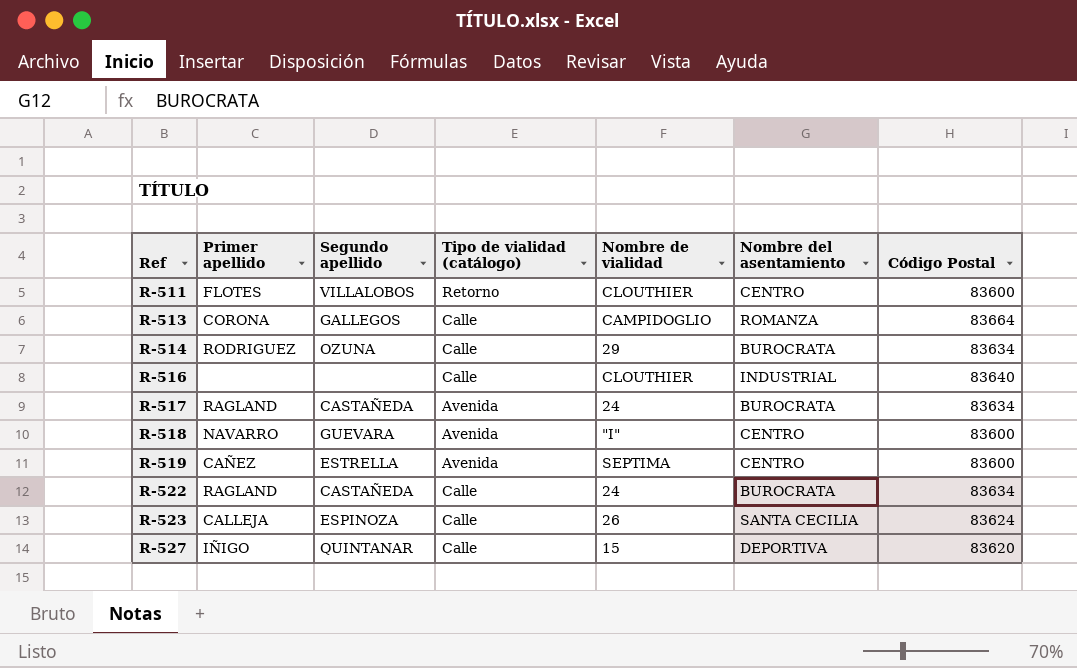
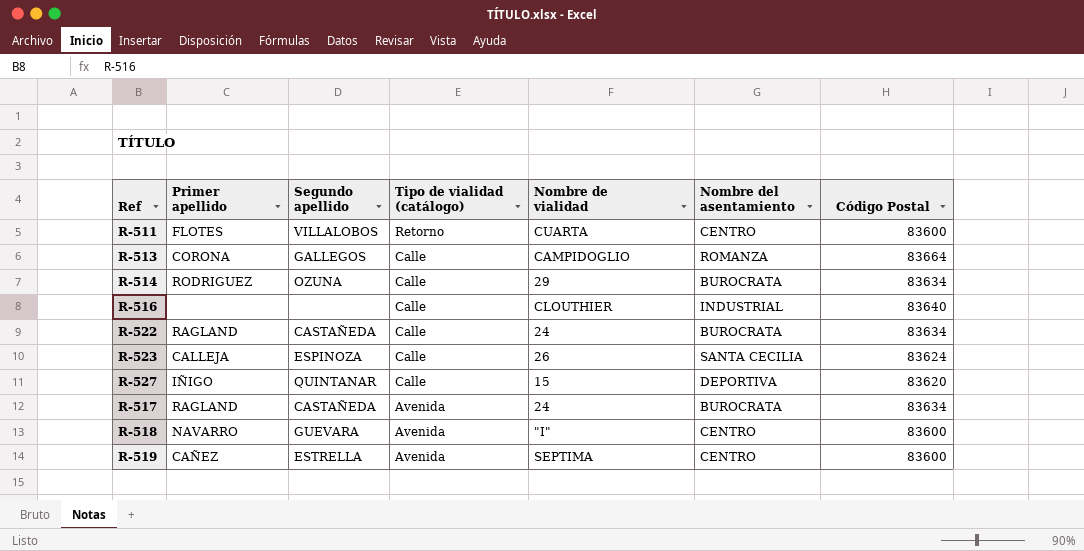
row order: Ref ascending -> Tipo de vialidad (catálogo) descending
R-511 | Nombre de vialidad: CLOUTHIER -> CUARTA

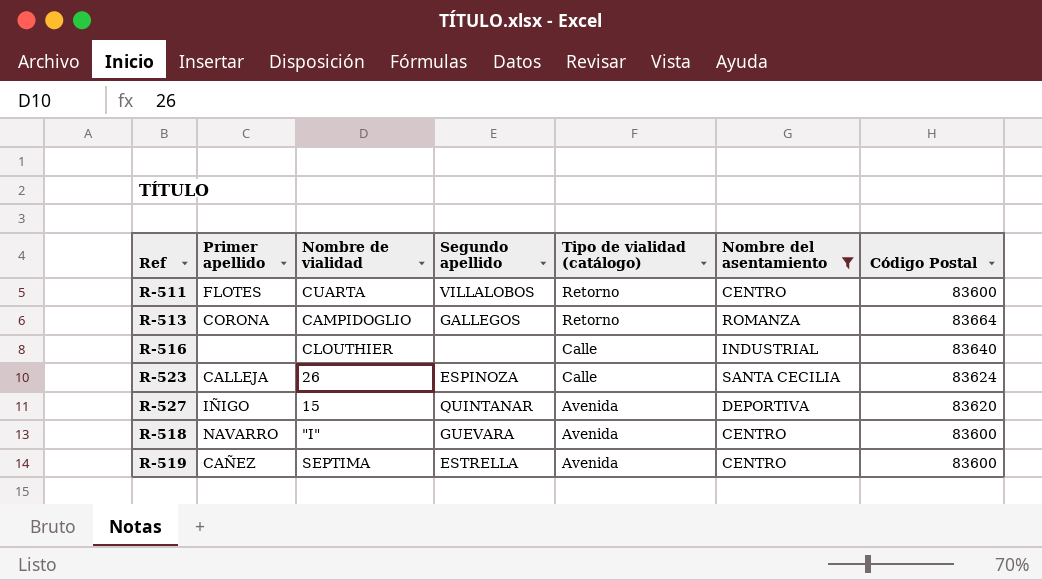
filter: none -> Nombre del asentamiento != BUROCRATA
column Nombre de vialidad | position: 5 -> 3
R-513 | Tipo de vialidad (catálogo): Calle -> Retorno
R-527 | Tipo de vialidad (catálogo): Calle -> Avenida

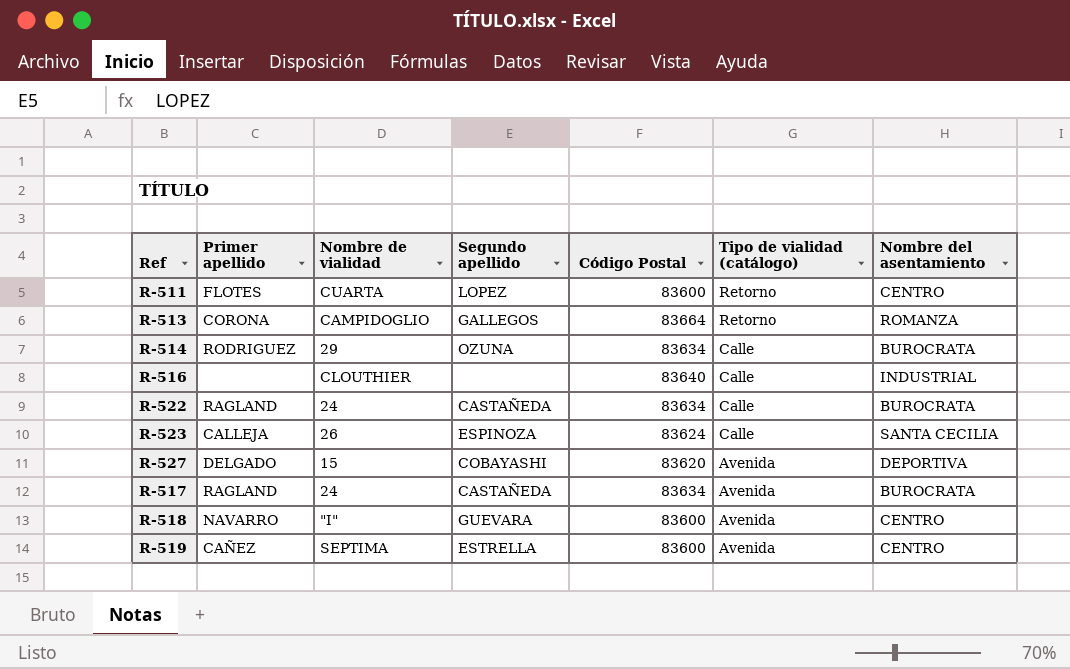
filter: Nombre del asentamiento != BUROCRATA -> none
column Código Postal | position: 7 -> 5
R-511 | Segundo apellido: VILLALOBOS -> LOPEZ
R-527 | Primer apellido: IÑIGO -> DELGADO
R-527 | Segundo apellido: QUINTANAR -> COBAYASHI

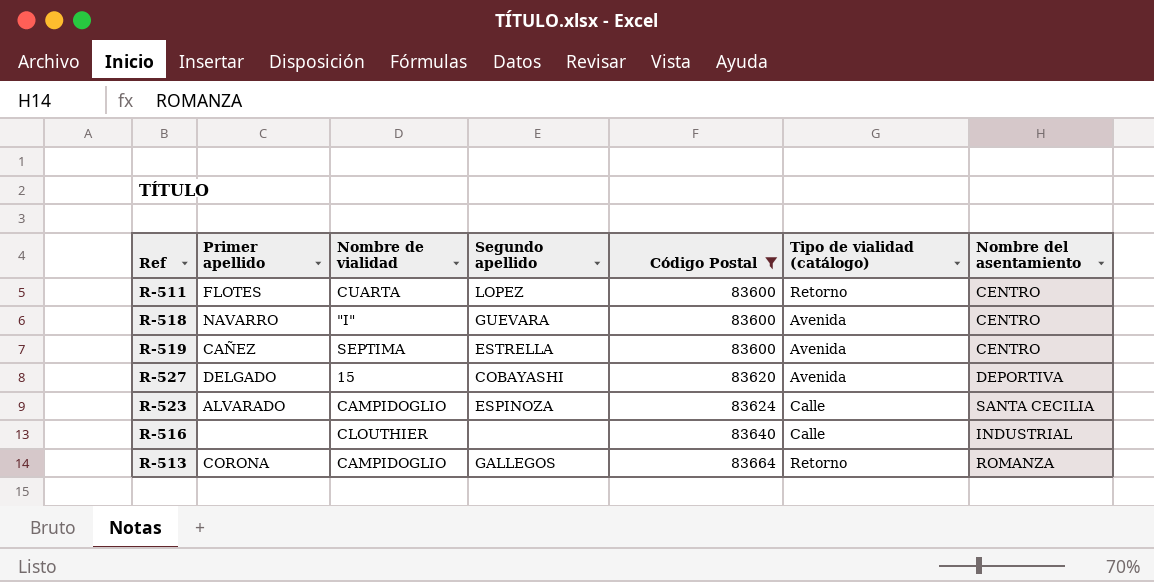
filter: none -> Código Postal != 83634
row order: Tipo de vialidad (catálogo) descending -> Código Postal ascending
R-523 | Primer apellido: CALLEJA -> ALVARADO
R-523 | Nombre de vialidad: 26 -> CAMPIDOGLIO

